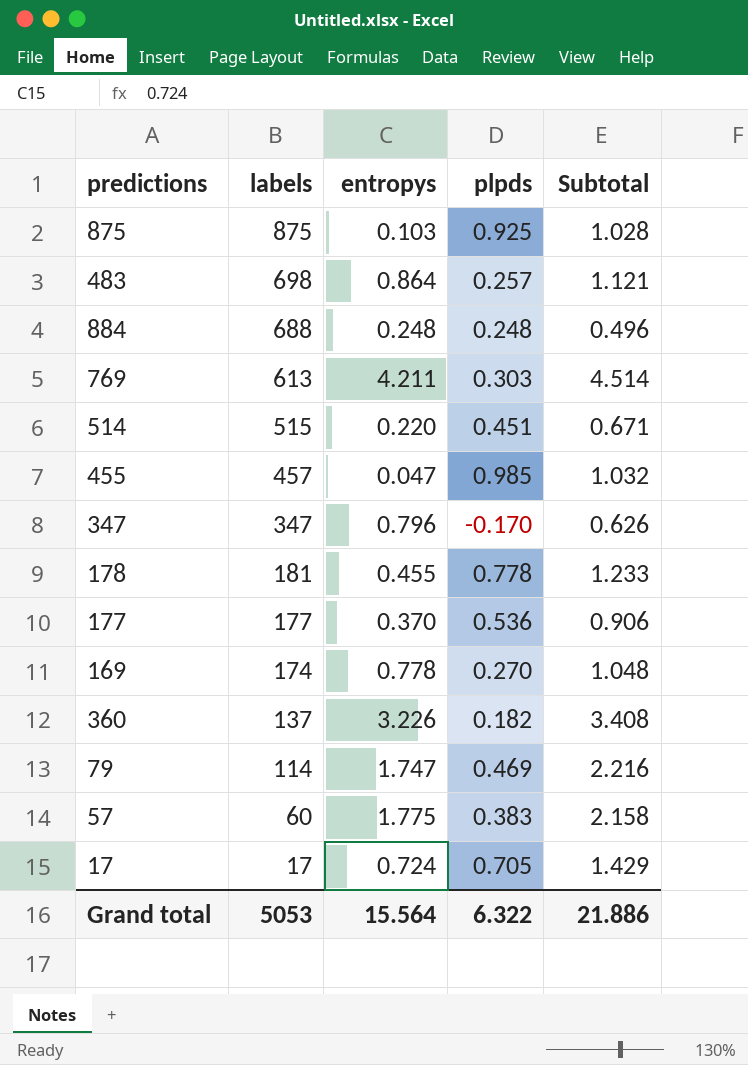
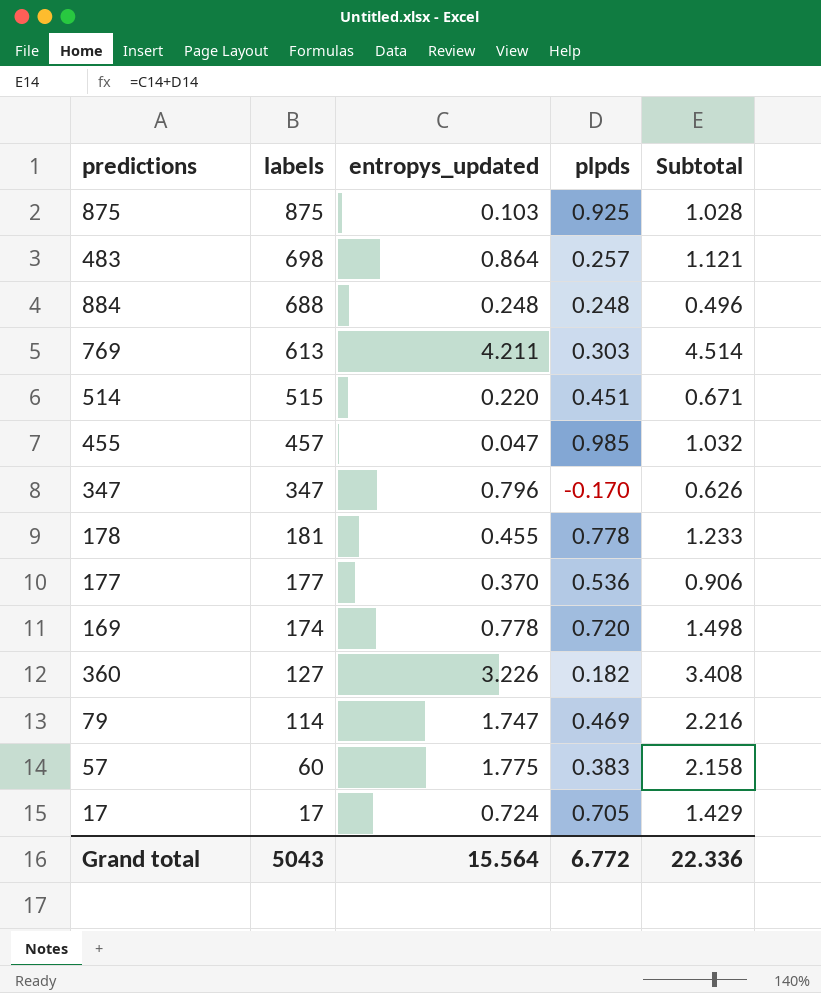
column name: entropys -> entropys_updated
169 | plpds: 0.270 -> 0.720
169 | Subtotal: 1.048 -> 1.498
360 | labels: 137 -> 127
Grand total | labels: 5053 -> 5043
Grand total | plpds: 6.322 -> 6.772
Grand total | Subtotal: 21.886 -> 22.336

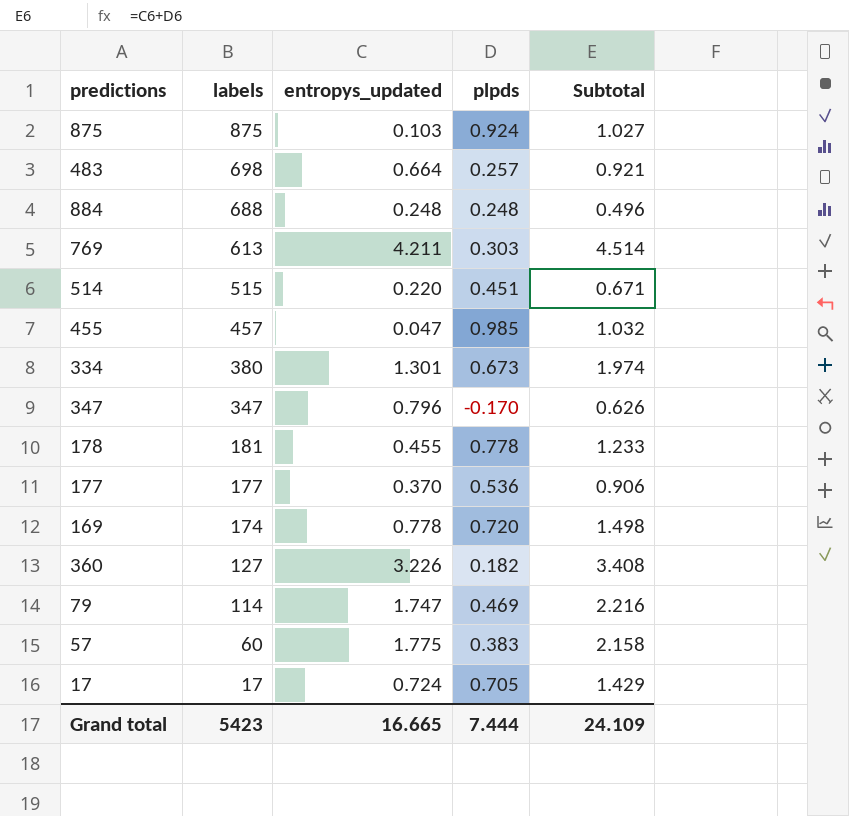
875 | plpds: 0.925 -> 0.924
875 | Subtotal: 1.028 -> 1.027
483 | entropys_updated: 0.864 -> 0.664
483 | Subtotal: 1.121 -> 0.921
row 334: none -> 380 | 1.301 | 0.673 | 1.974
Grand total | labels: 5043 -> 5423
Grand total | entropys_updated: 15.564 -> 16.665
Grand total | plpds: 6.772 -> 7.444
Grand total | Subtotal: 22.336 -> 24.109

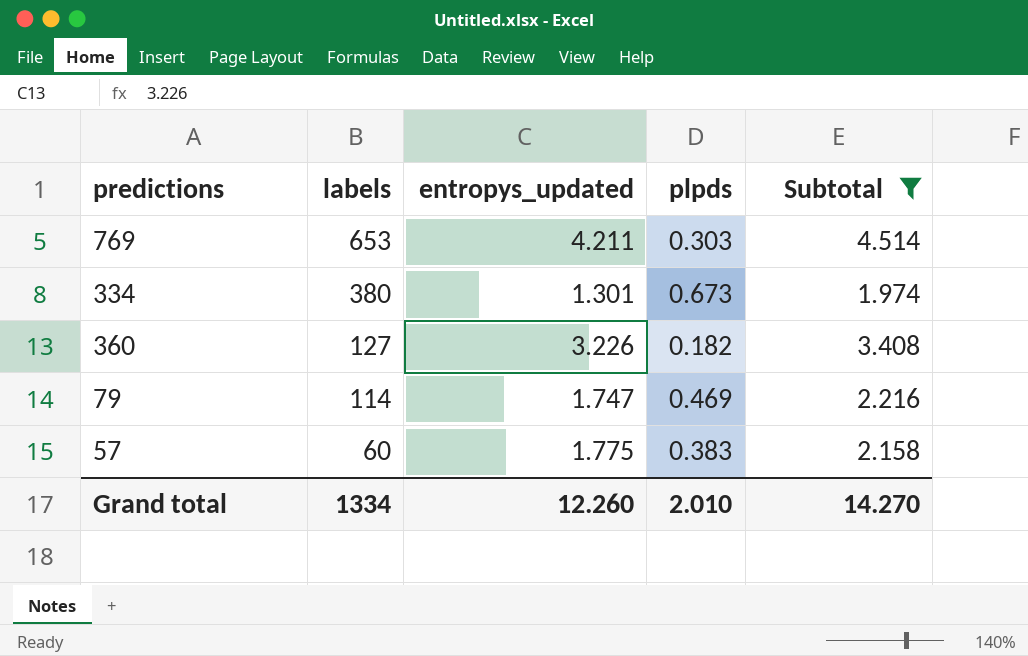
filter: none -> Subtotal >= 1.974
769 | labels: 613 -> 653
Grand total | labels: 5423 -> 1334
Grand total | entropys_updated: 16.665 -> 12.260
Grand total | plpds: 7.444 -> 2.010
Grand total | Subtotal: 24.109 -> 14.270

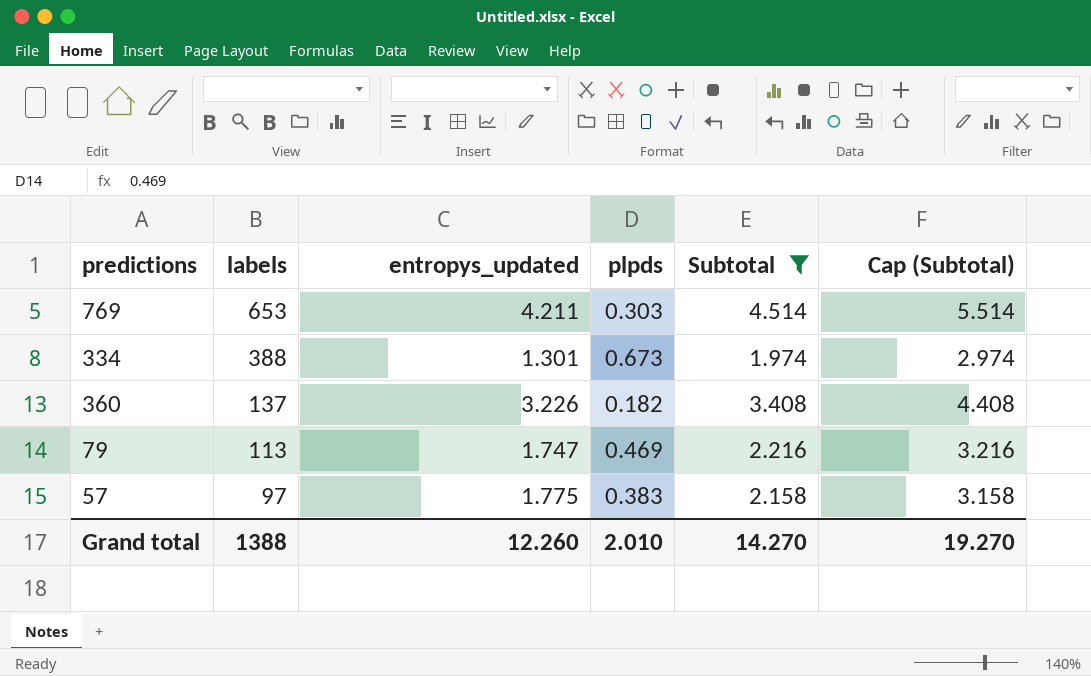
column Cap (Subtotal) | formula: none -> [Subtotal] + 1
334 | labels: 380 -> 388
360 | labels: 127 -> 137
79 | labels: 114 -> 113
57 | labels: 60 -> 97
Grand total | labels: 1334 -> 1388

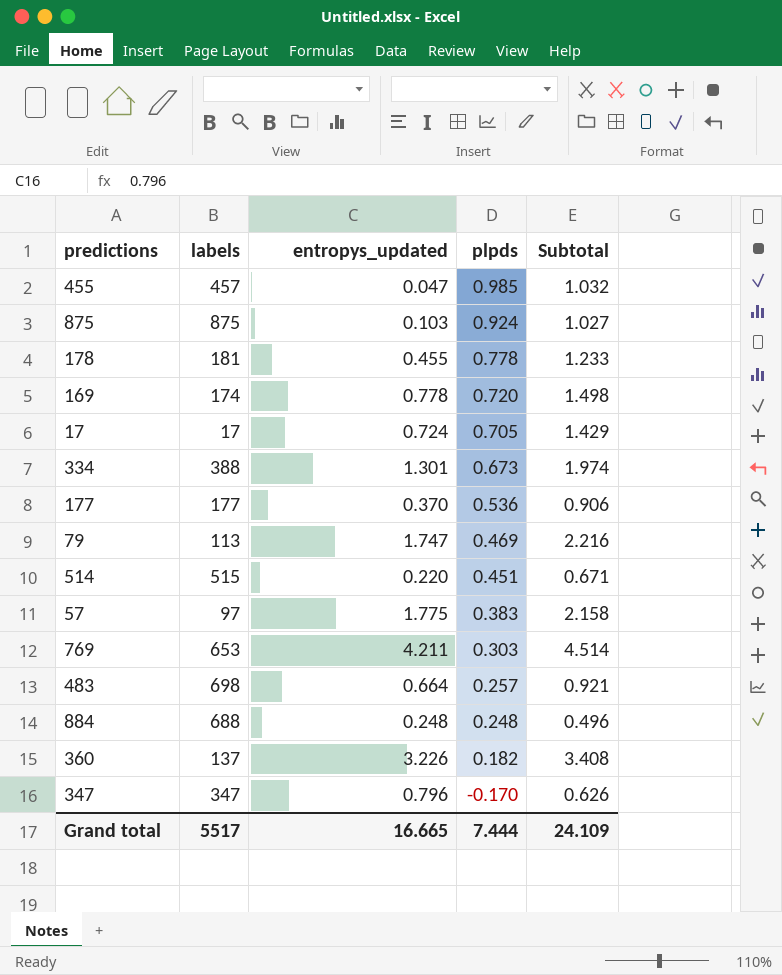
filter: Subtotal >= 1.974 -> none
row order: labels descending -> plpds descending
column Cap (Subtotal) | formula: [Subtotal] + 1 -> none
Grand total | labels: 1388 -> 5517
Grand total | entropys_updated: 12.260 -> 16.665
Grand total | plpds: 2.010 -> 7.444
Grand total | Subtotal: 14.270 -> 24.109

